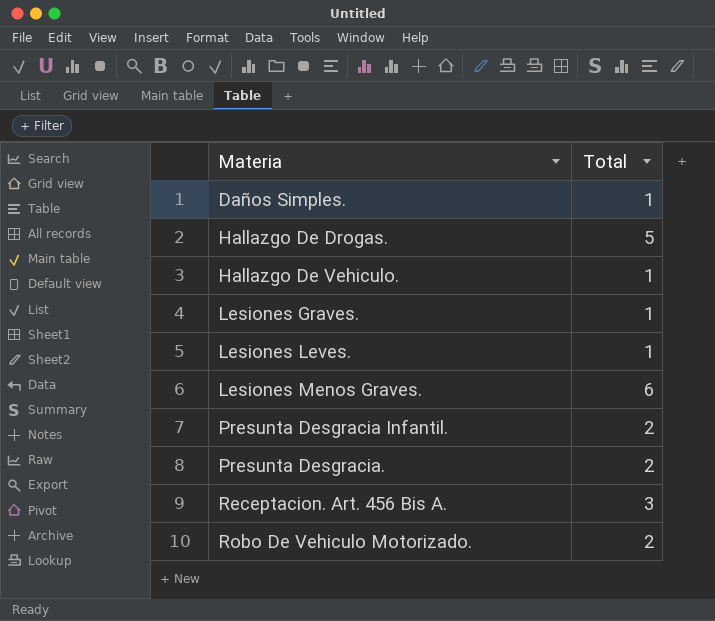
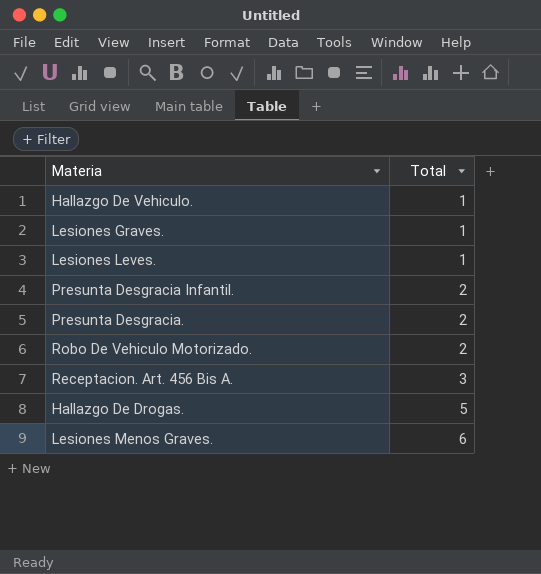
row order: Materia ascending -> Total ascending
row Daños Simples.: 1 -> none

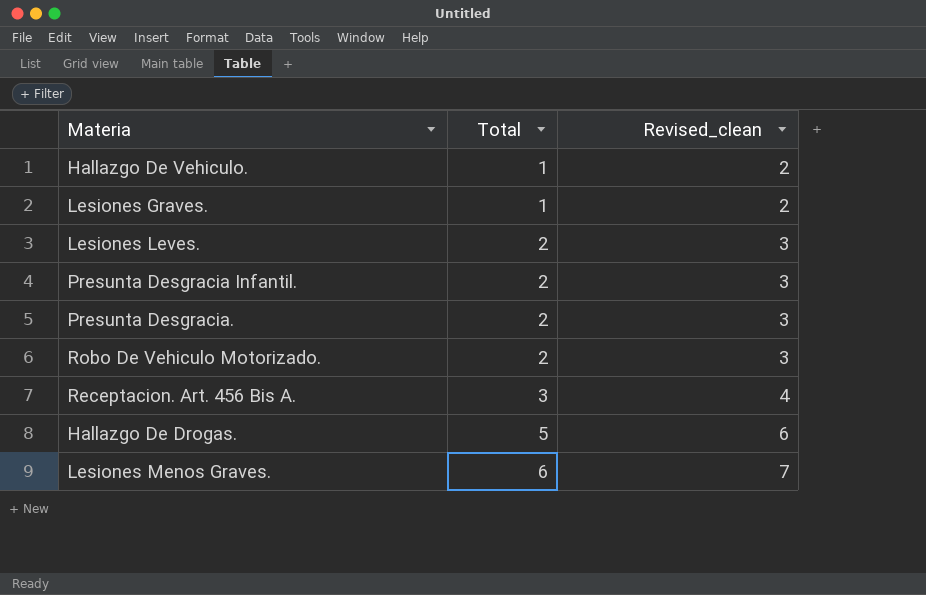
column Revised_clean | formula: none -> [Total] + 1
Lesiones Leves. | Total: 1 -> 2

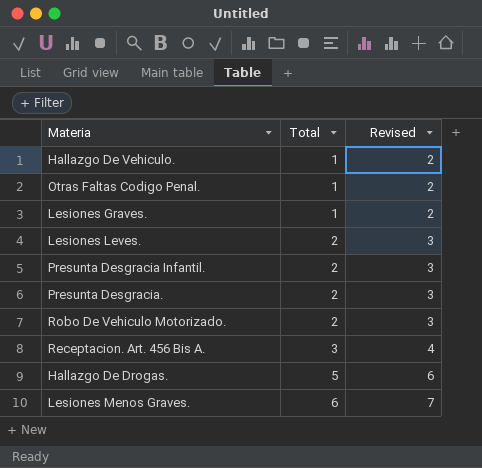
column name: Revised_clean -> Revised
row Otras Faltas Codigo Penal.: none -> 1 | 2

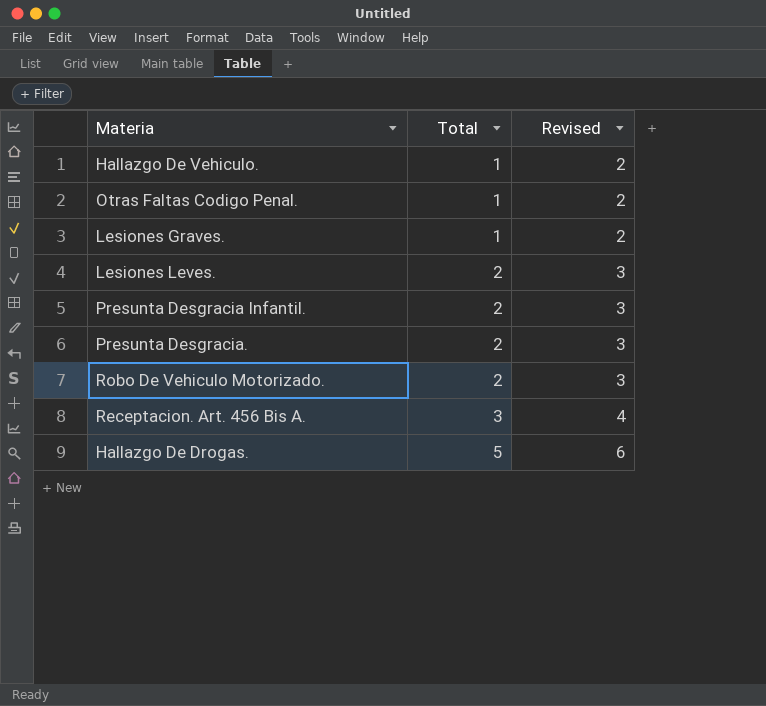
row Lesiones Menos Graves.: 6 | 7 -> none

